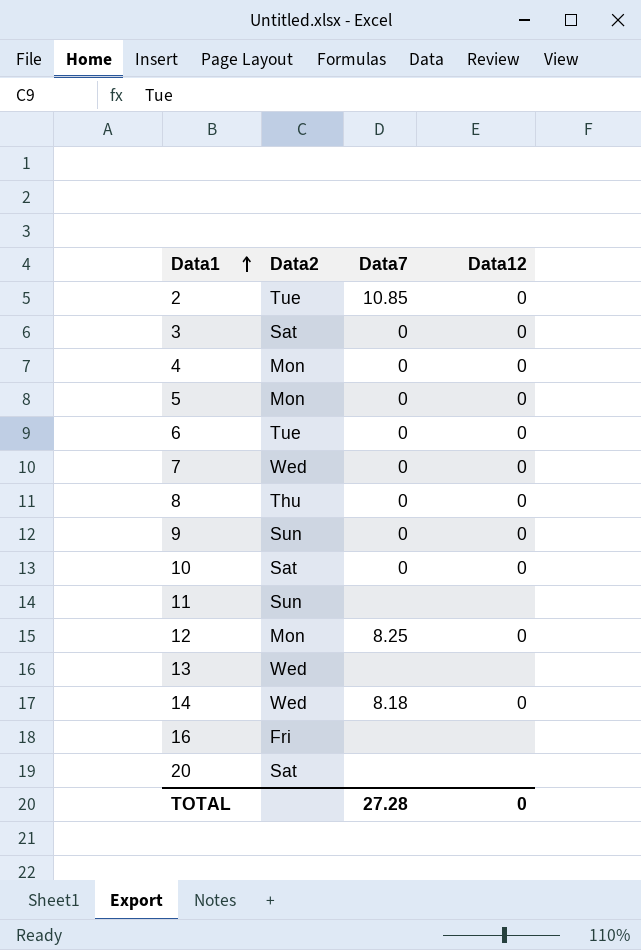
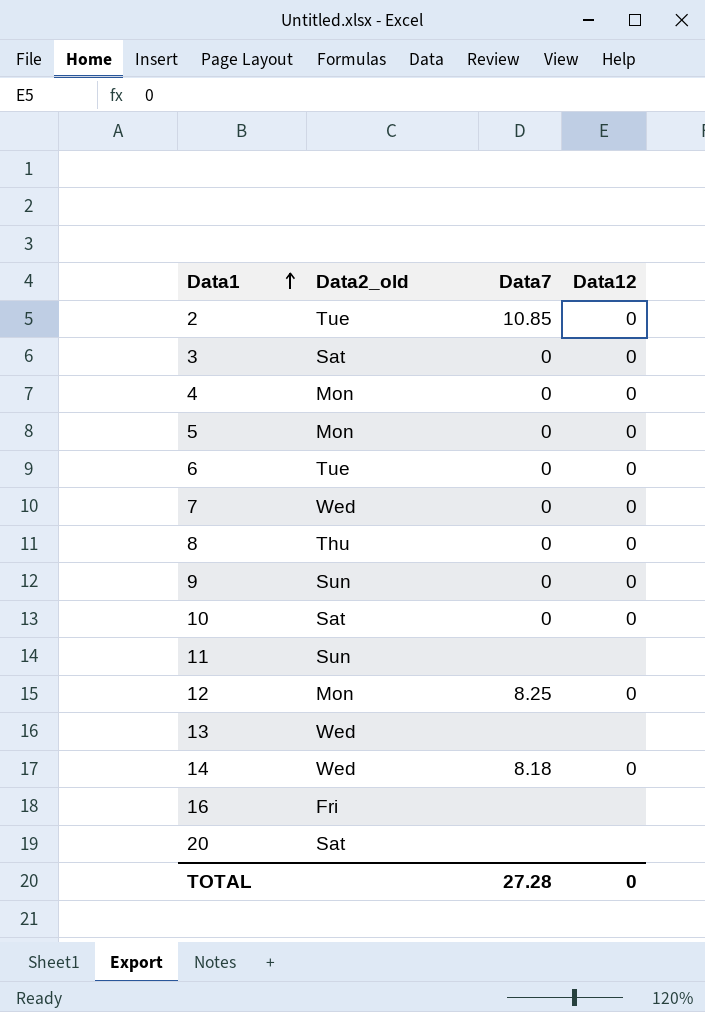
column name: Data2 -> Data2_old

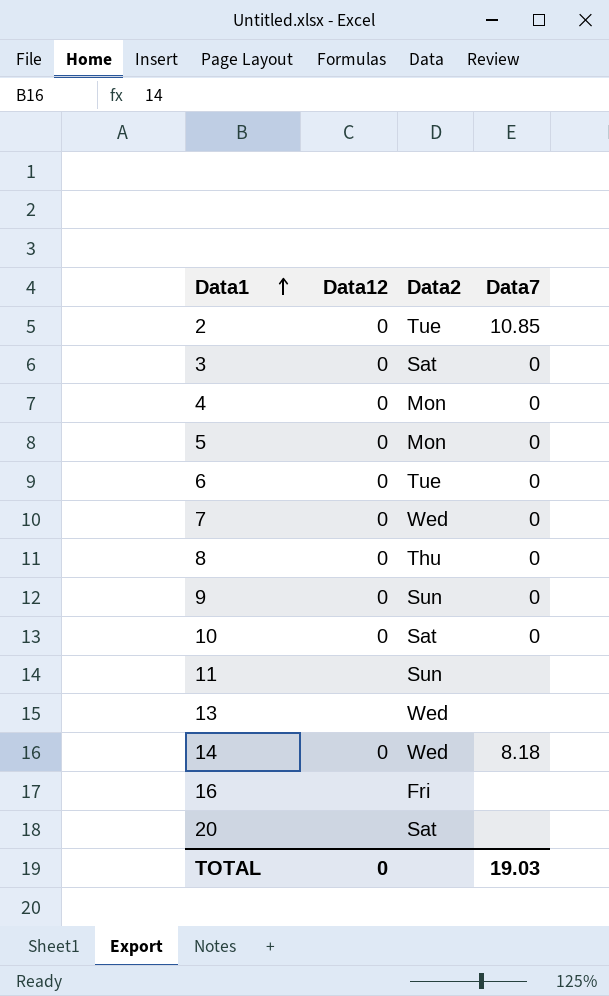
column Data12 | position: 4 -> 2
column name: Data2_old -> Data2
row 12: Mon | 8.25 | 0 -> none
TOTAL | Data7: 27.28 -> 19.03

